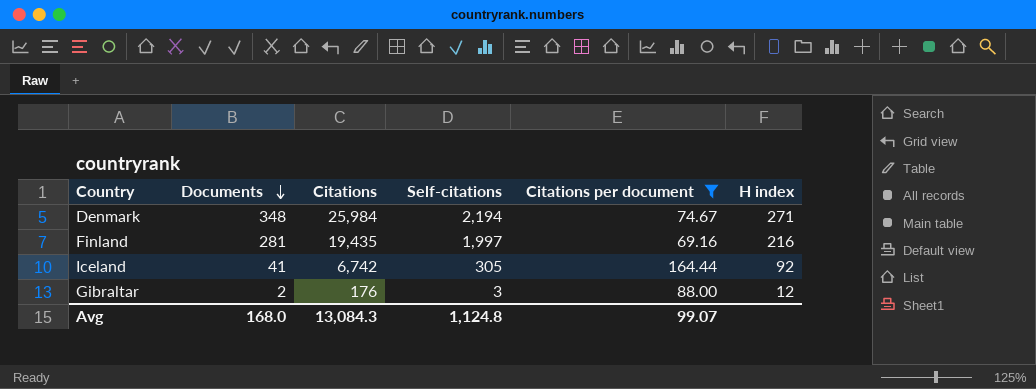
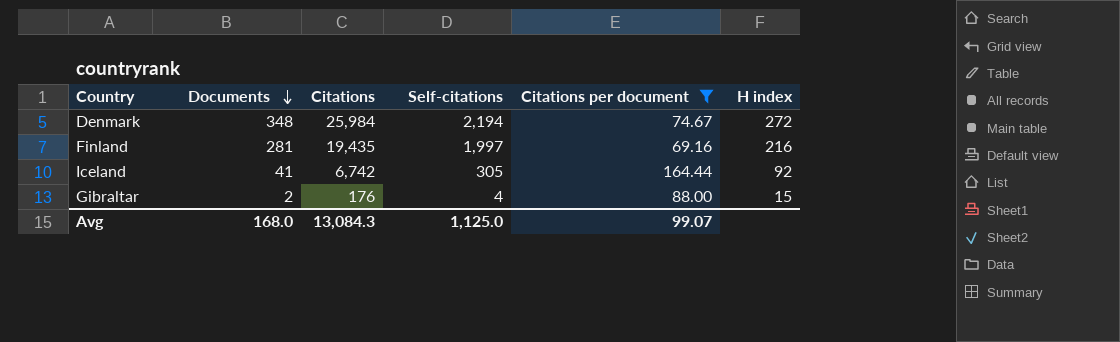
Denmark | H index: 271 -> 272
Gibraltar | Self-citations: 3 -> 4
Gibraltar | H index: 12 -> 15
Avg | Self-citations: 1,124.8 -> 1,125.0

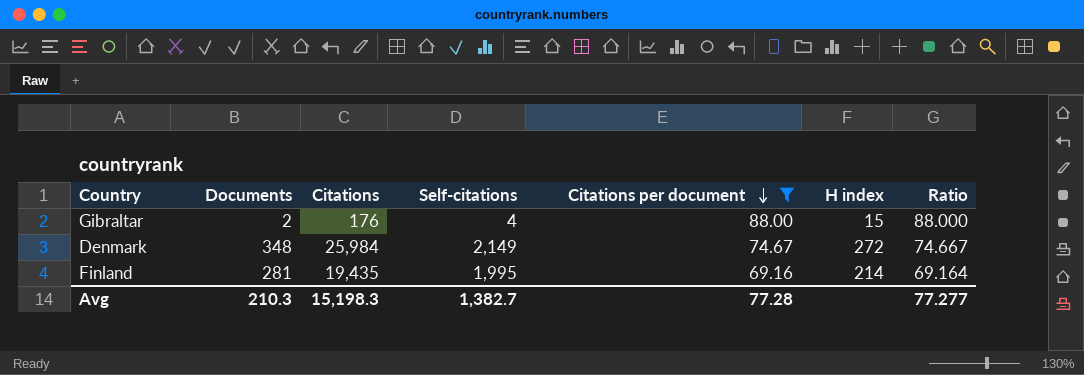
row order: Documents descending -> Citations per document descending
column Ratio | formula: none -> [Citations] / [Documents]
row Iceland: 41 | 6,742 | 305 | 164.44 | 92 -> none
Denmark | Self-citations: 2,194 -> 2,149
Finland | Self-citations: 1,997 -> 1,995
Finland | H index: 216 -> 214
Avg | Documents: 168.0 -> 210.3
Avg | Citations: 13,084.3 -> 15,198.3
Avg | Self-citations: 1,125.0 -> 1,382.7
Avg | Citations per document: 99.07 -> 77.28

